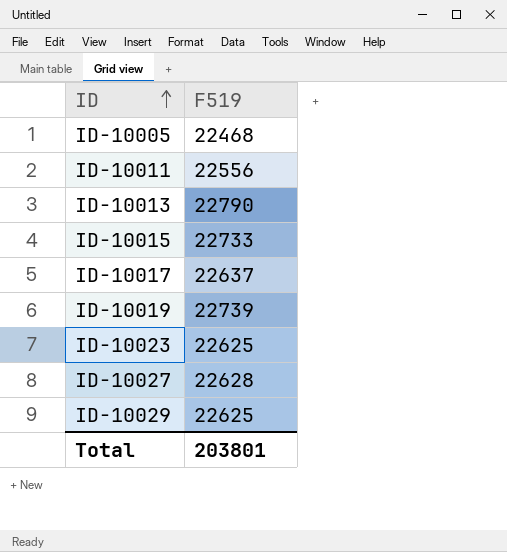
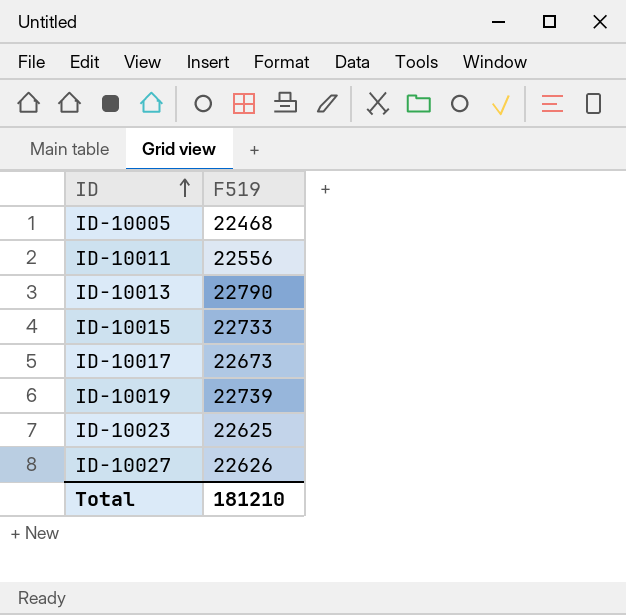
row ID-10029: 22625 -> none
ID-10017 | F519: 22637 -> 22673
ID-10027 | F519: 22628 -> 22626
Total | F519: 203801 -> 181210

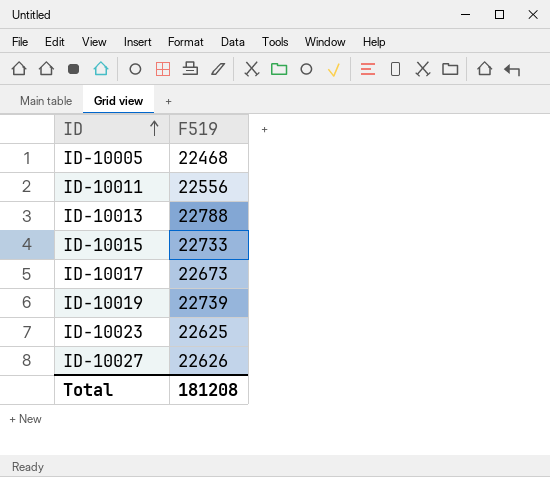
ID-10013 | F519: 22790 -> 22788
Total | F519: 181210 -> 181208

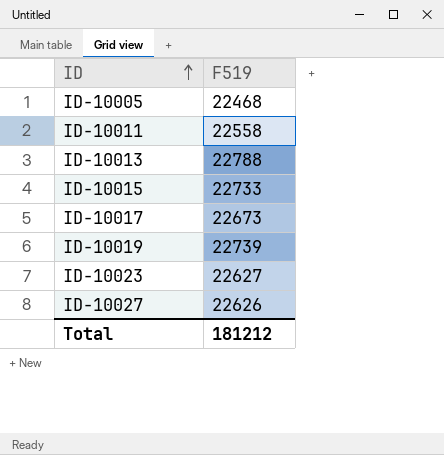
ID-10011 | F519: 22556 -> 22558
ID-10023 | F519: 22625 -> 22627
Total | F519: 181208 -> 181212

